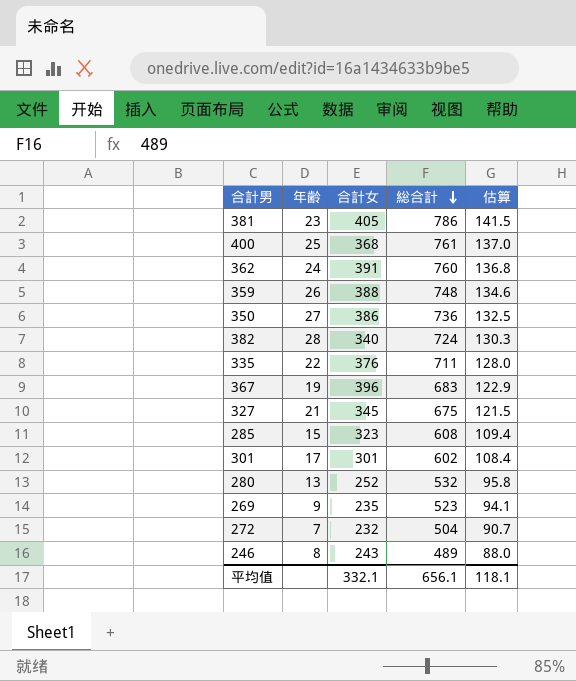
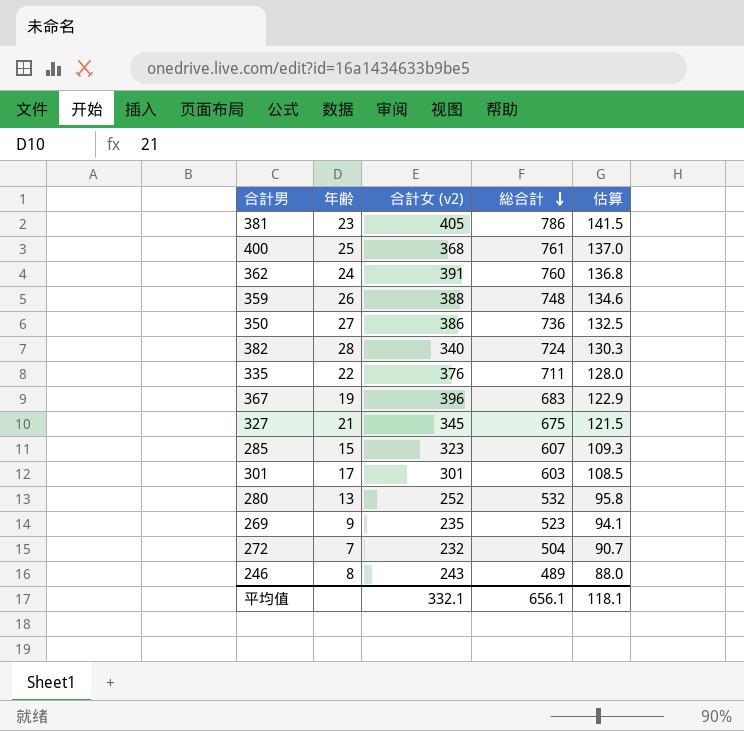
column name: 合計女 -> 合計女 (v2)
285 | 総合計: 608 -> 607
285 | 估算: 109.4 -> 109.3
301 | 総合計: 602 -> 603
301 | 估算: 108.4 -> 108.5

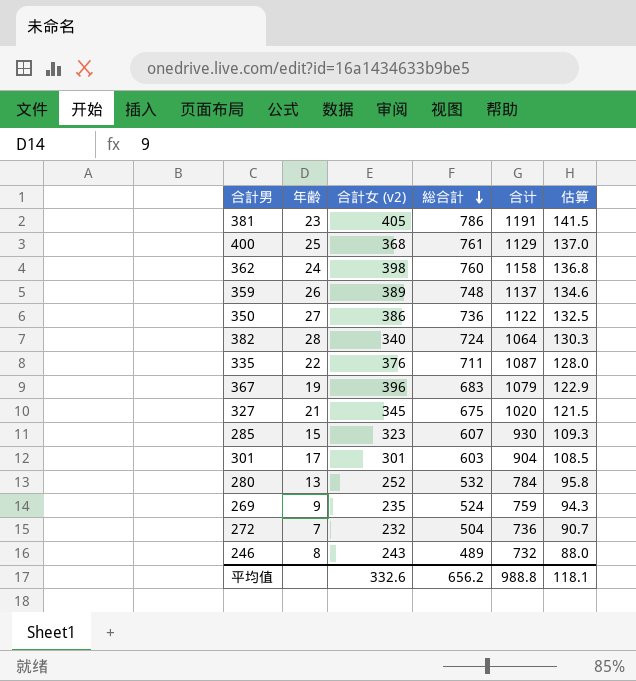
column 合计 | formula: none -> [合計女 (v2)] + [総合計]
362 | 合計女 (v2): 391 -> 398
359 | 合計女 (v2): 388 -> 389
269 | 総合計: 523 -> 524
269 | 估算: 94.1 -> 94.3
平均值 | 合計女 (v2): 332.1 -> 332.6
平均值 | 総合計: 656.1 -> 656.2

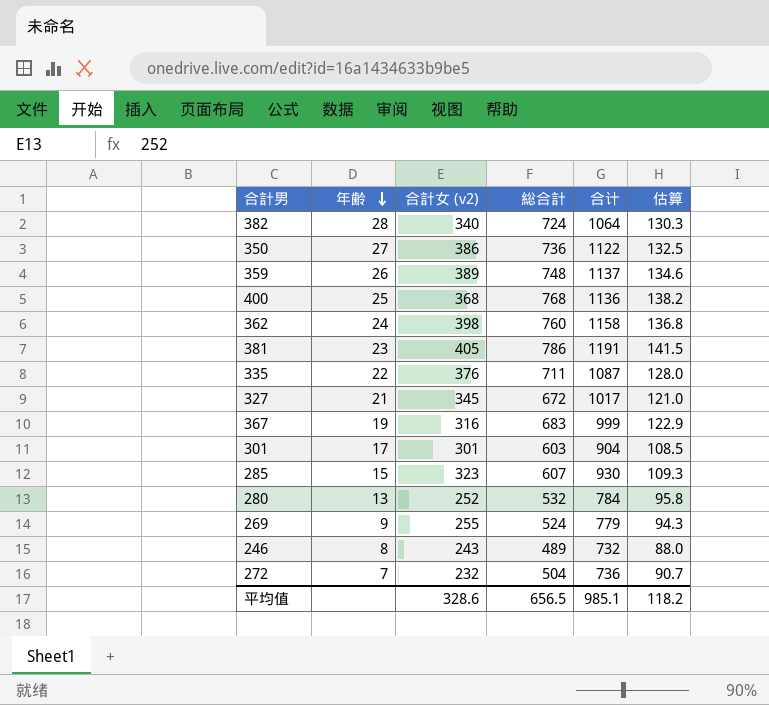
row order: 総合計 descending -> 年齢 descending
400 | 総合計: 761 -> 768
400 | 合计: 1129 -> 1136
400 | 估算: 137.0 -> 138.2
327 | 総合計: 675 -> 672
327 | 合计: 1020 -> 1017
327 | 估算: 121.5 -> 121.0
367 | 合計女 (v2): 396 -> 316
367 | 合计: 1079 -> 999
269 | 合計女 (v2): 235 -> 255
269 | 合计: 759 -> 779
平均值 | 合計女 (v2): 332.6 -> 328.6
平均值 | 総合計: 656.2 -> 656.5
平均值 | 合计: 988.8 -> 985.1
平均值 | 估算: 118.1 -> 118.2

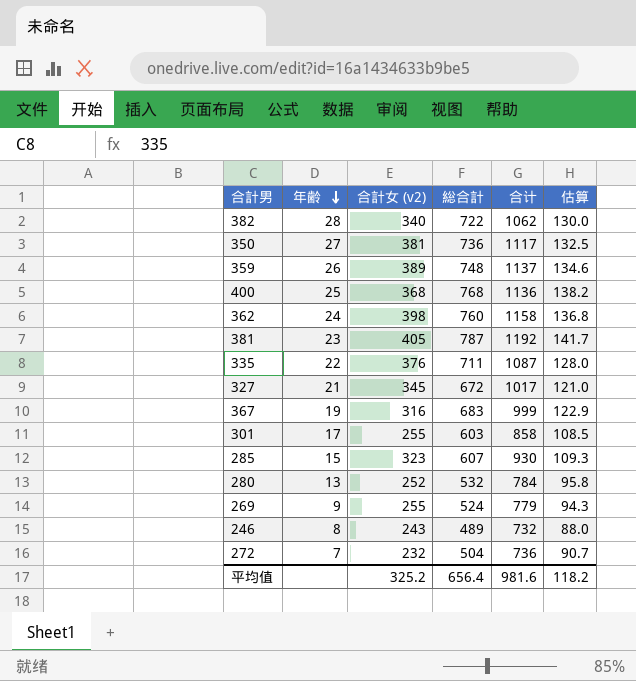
382 | 総合計: 724 -> 722
382 | 合计: 1064 -> 1062
382 | 估算: 130.3 -> 130.0
350 | 合計女 (v2): 386 -> 381
350 | 合计: 1122 -> 1117
381 | 総合計: 786 -> 787
381 | 合计: 1191 -> 1192
381 | 估算: 141.5 -> 141.7
301 | 合計女 (v2): 301 -> 255
301 | 合计: 904 -> 858
平均值 | 合計女 (v2): 328.6 -> 325.2
平均值 | 総合計: 656.5 -> 656.4
平均值 | 合计: 985.1 -> 981.6

